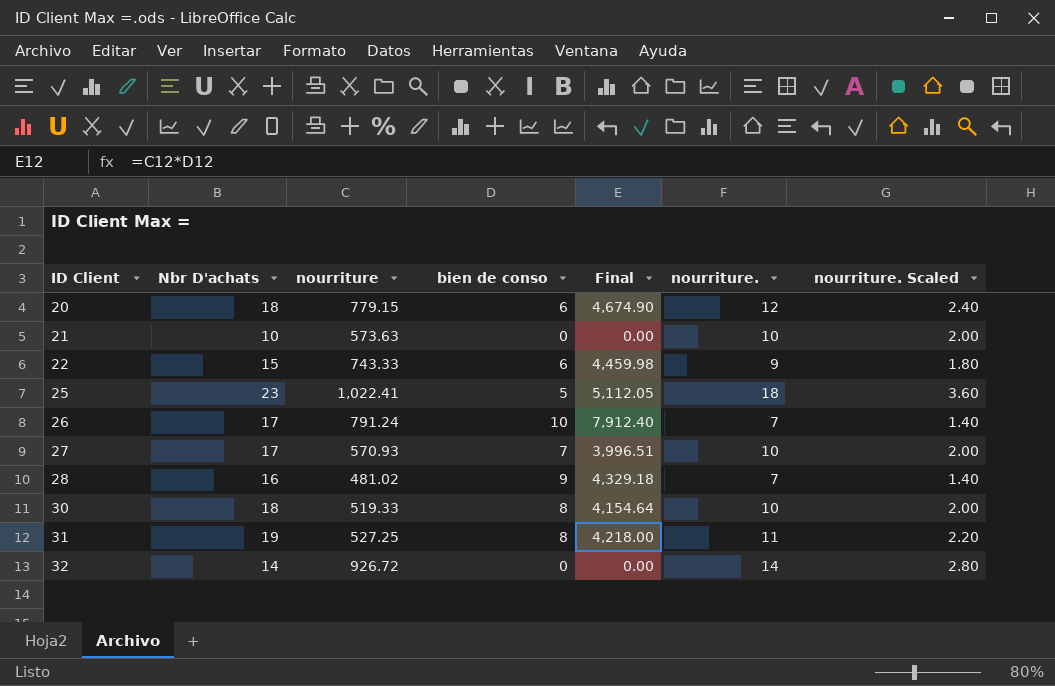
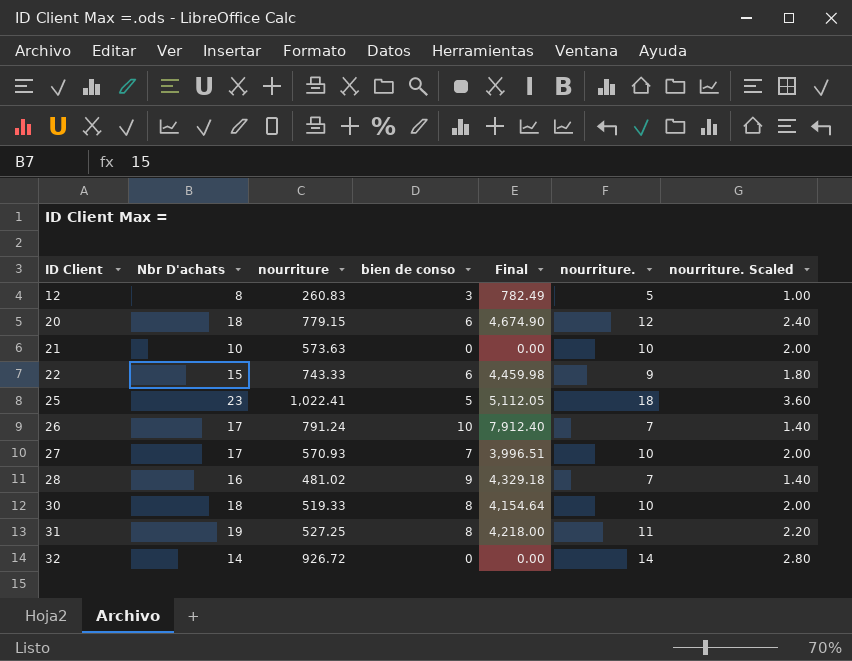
row 12: none -> 8 | 260.83 | 3 | 782.49 | 5 | 1.00

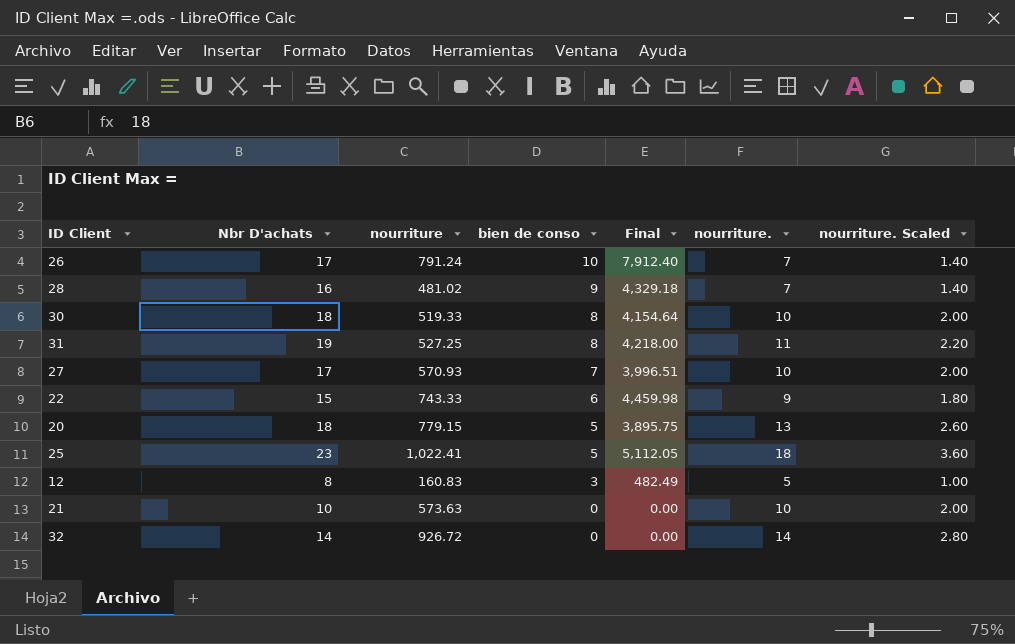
row order: ID Client ascending -> bien de conso descending
20 | bien de conso: 6 -> 5
20 | Final: 4,674.90 -> 3,895.75
20 | nourriture.: 12 -> 13
20 | nourriture. Scaled: 2.40 -> 2.60
12 | nourriture: 260.83 -> 160.83
12 | Final: 782.49 -> 482.49

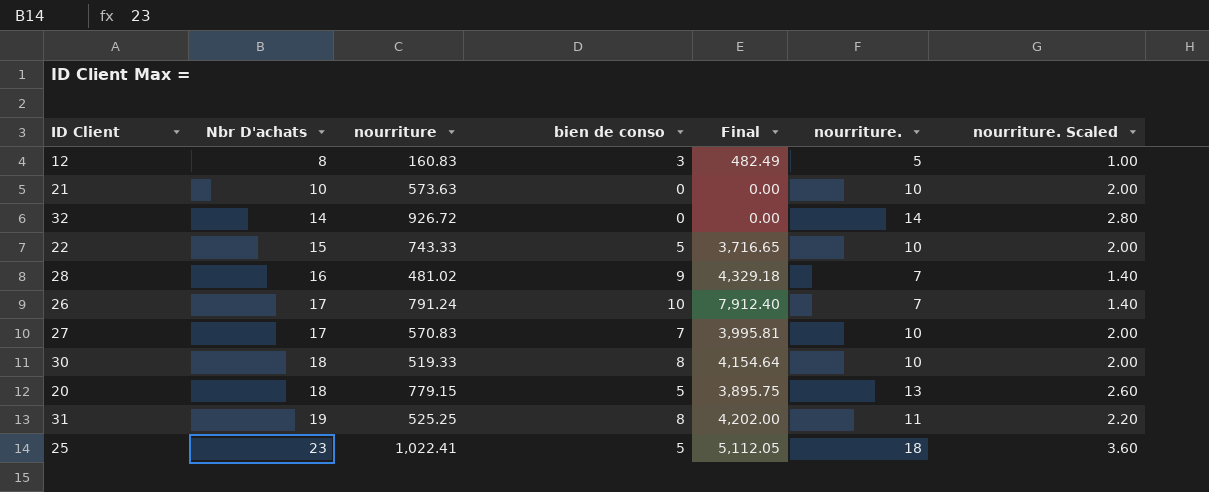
row order: bien de conso descending -> Nbr D'achats ascending
22 | bien de conso: 6 -> 5
22 | Final: 4,459.98 -> 3,716.65
22 | nourriture.: 9 -> 10
22 | nourriture. Scaled: 1.80 -> 2.00
27 | nourriture: 570.93 -> 570.83
27 | Final: 3,996.51 -> 3,995.81
31 | nourriture: 527.25 -> 525.25
31 | Final: 4,218.00 -> 4,202.00

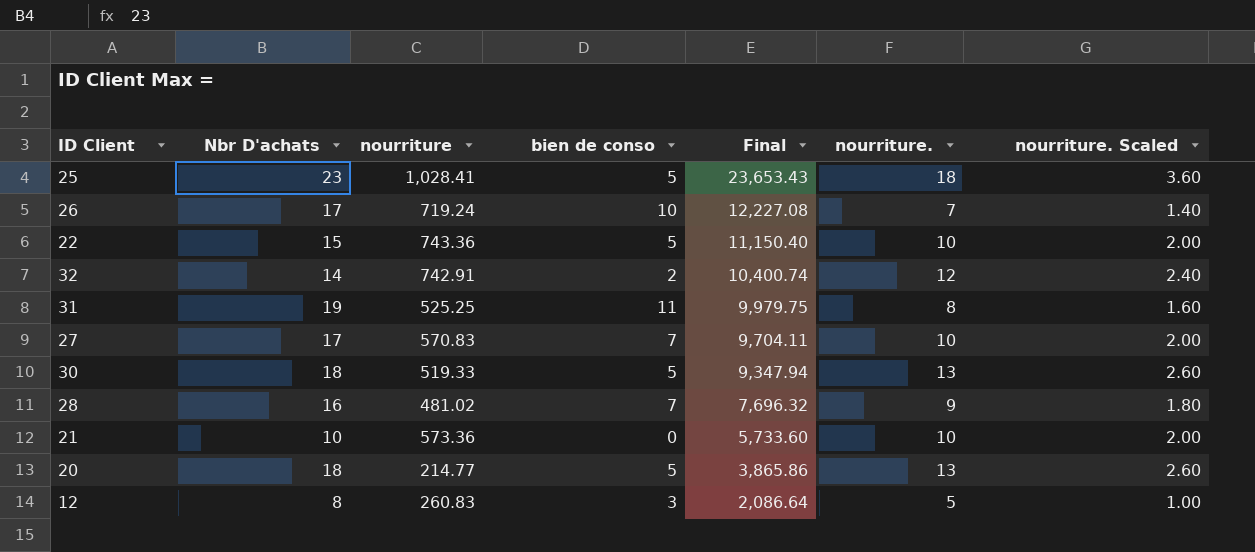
row order: Nbr D'achats ascending -> Final descending
column Final | formula: [nourriture] * [bien de conso] -> [Nbr D'achats] * [nourriture]
25 | nourriture: 1,022.41 -> 1,028.41
26 | nourriture: 791.24 -> 719.24
22 | nourriture: 743.33 -> 743.36
32 | nourriture: 926.72 -> 742.91
32 | bien de conso: 0 -> 2
32 | nourriture.: 14 -> 12
32 | nourriture. Scaled: 2.80 -> 2.40
31 | bien de conso: 8 -> 11
31 | nourriture.: 11 -> 8
31 | nourriture. Scaled: 2.20 -> 1.60
30 | bien de conso: 8 -> 5
30 | nourriture.: 10 -> 13
30 | nourriture. Scaled: 2.00 -> 2.60
28 | bien de conso: 9 -> 7
28 | nourriture.: 7 -> 9
28 | nourriture. Scaled: 1.40 -> 1.80
21 | nourriture: 573.63 -> 573.36
20 | nourriture: 779.15 -> 214.77
12 | nourriture: 160.83 -> 260.83

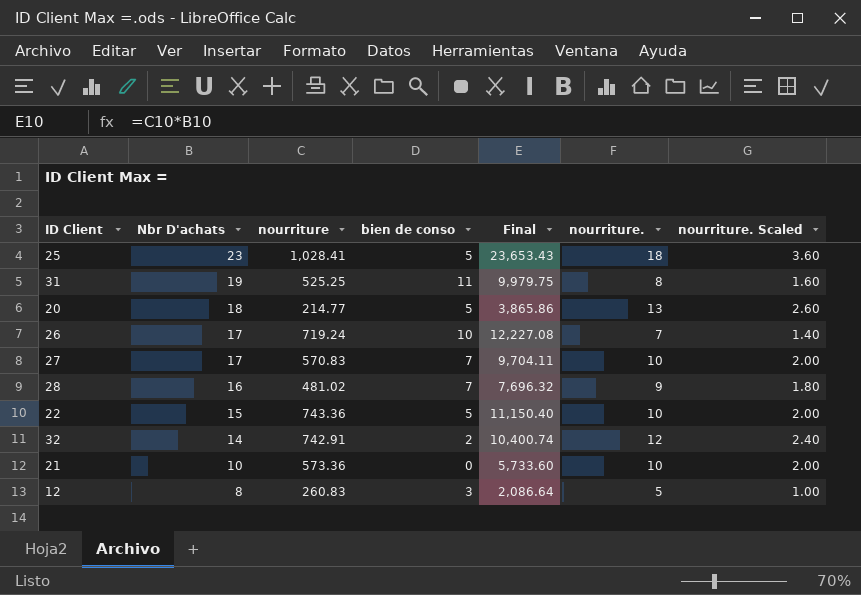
row order: Final descending -> Nbr D'achats descending
row 30: 18 | 519.33 | 5 | 9,347.94 | 13 | 2.60 -> none

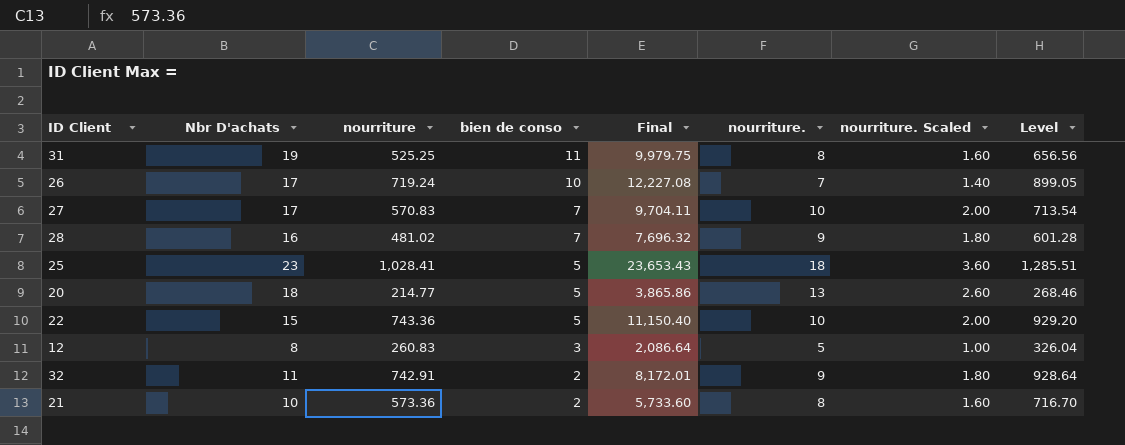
row order: Nbr D'achats descending -> bien de conso descending
column Level | formula: none -> [nourriture] * 1.25
32 | Nbr D'achats: 14 -> 11
32 | Final: 10,400.74 -> 8,172.01
32 | nourriture.: 12 -> 9
32 | nourriture. Scaled: 2.40 -> 1.80
21 | bien de conso: 0 -> 2
21 | nourriture.: 10 -> 8
21 | nourriture. Scaled: 2.00 -> 1.60

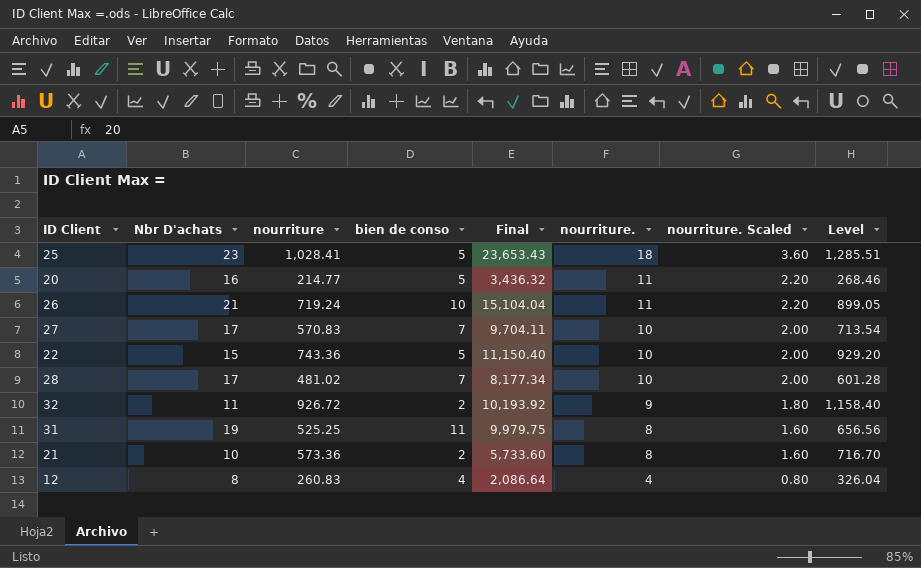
row order: bien de conso descending -> nourriture. descending
20 | Nbr D'achats: 18 -> 16
20 | Final: 3,865.86 -> 3,436.32
20 | nourriture.: 13 -> 11
20 | nourriture. Scaled: 2.60 -> 2.20
26 | Nbr D'achats: 17 -> 21
26 | Final: 12,227.08 -> 15,104.04
26 | nourriture.: 7 -> 11
26 | nourriture. Scaled: 1.40 -> 2.20
28 | Nbr D'achats: 16 -> 17
28 | Final: 7,696.32 -> 8,177.34
28 | nourriture.: 9 -> 10
28 | nourriture. Scaled: 1.80 -> 2.00
32 | nourriture: 742.91 -> 926.72
32 | Final: 8,172.01 -> 10,193.92
32 | Level: 928.64 -> 1,158.40
12 | bien de conso: 3 -> 4
12 | nourriture.: 5 -> 4
12 | nourriture. Scaled: 1.00 -> 0.80

